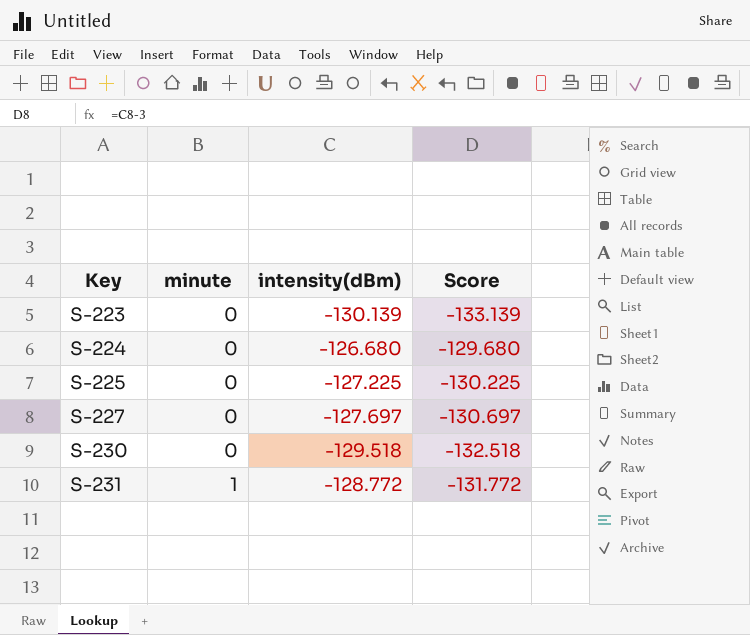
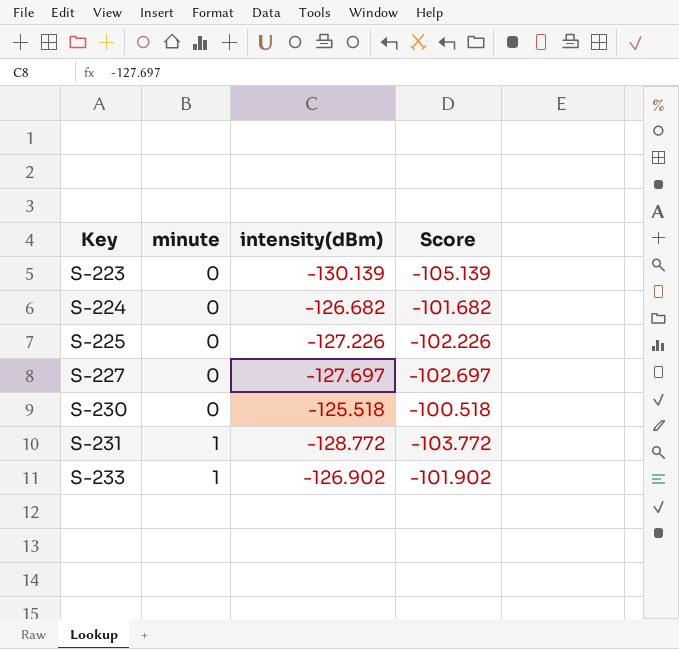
column Score | formula: [intensity(dBm)] - 3 -> [intensity(dBm)] + 25
S-224 | intensity(dBm): -126.680 -> -126.682
S-225 | intensity(dBm): -127.225 -> -127.226
S-230 | intensity(dBm): -129.518 -> -125.518
row S-233: none -> 1 | -126.902 | -101.902

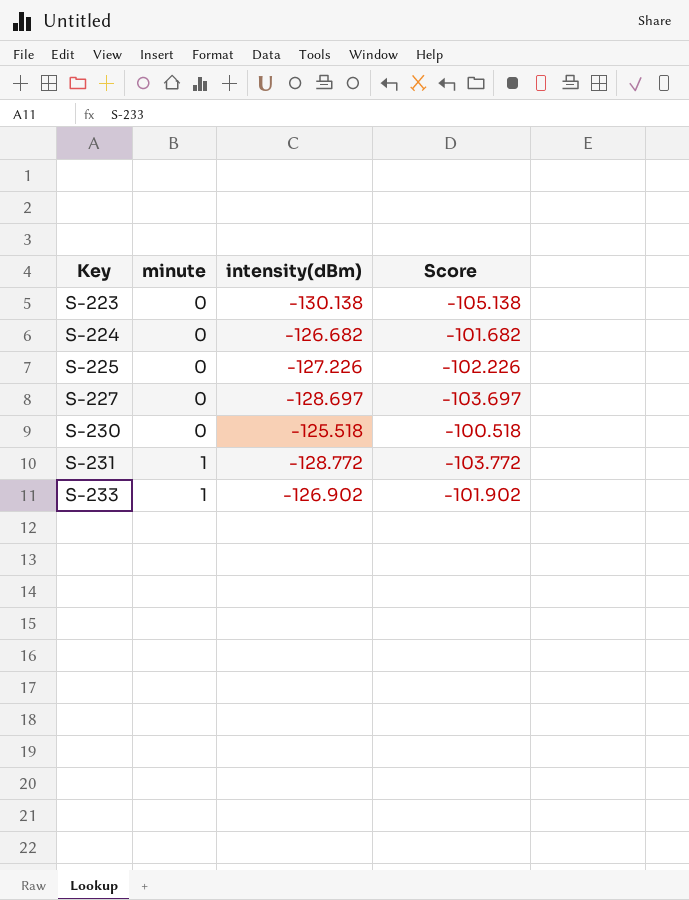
S-223 | intensity(dBm): -130.139 -> -130.138
S-223 | Score: -105.139 -> -105.138
S-227 | intensity(dBm): -127.697 -> -128.697
S-227 | Score: -102.697 -> -103.697

